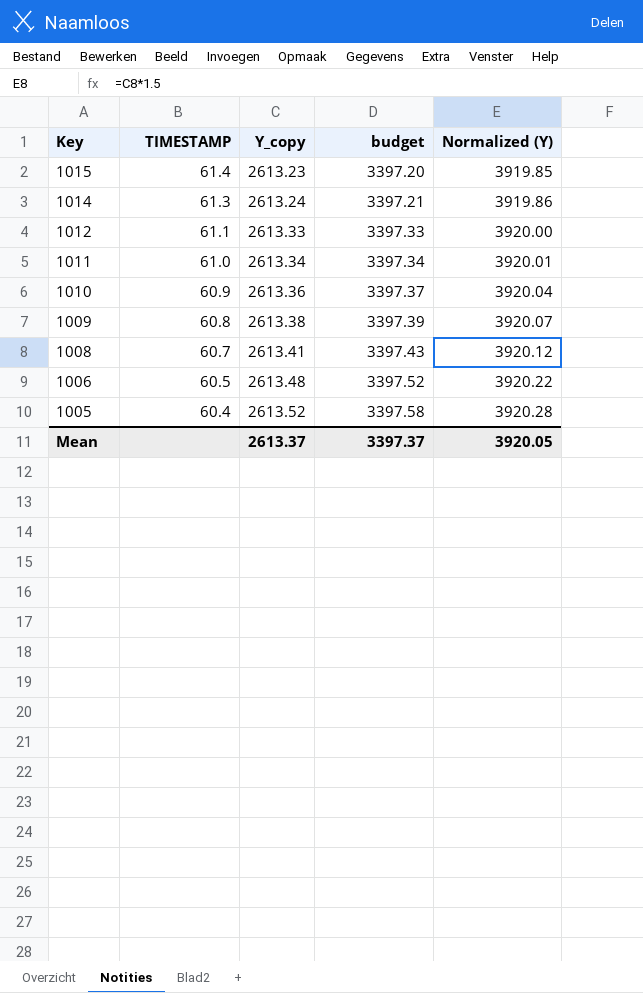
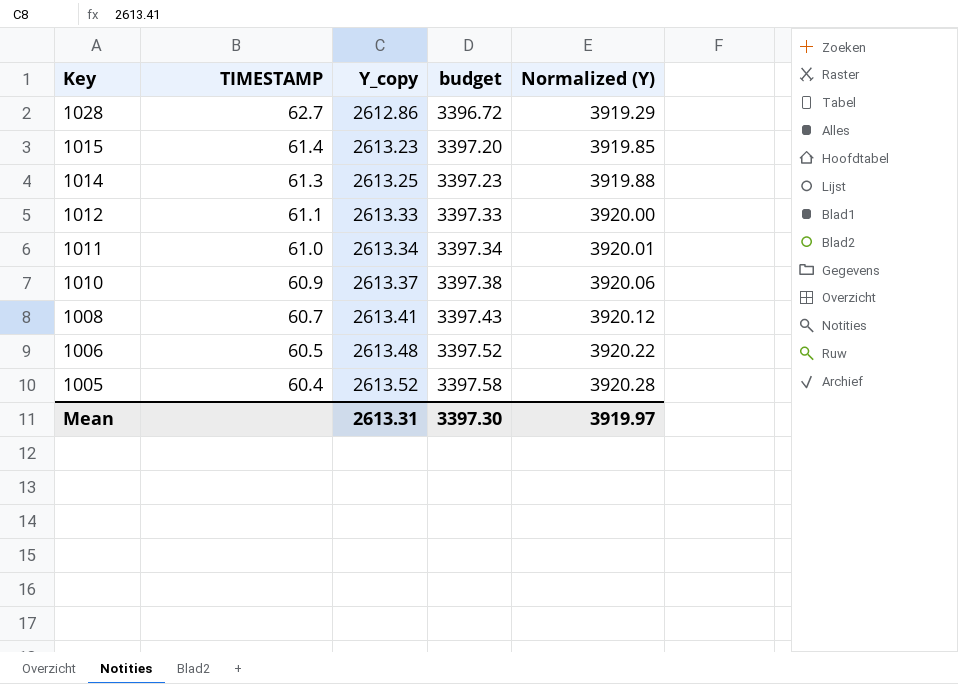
row 1009: 60.8 | 2613.38 | 3397.39 | 3920.07 -> none
row 1028: none -> 62.7 | 2612.86 | 3396.72 | 3919.29
1014 | Y_copy: 2613.24 -> 2613.25
1014 | budget: 3397.21 -> 3397.23
1014 | Normalized (Y): 3919.86 -> 3919.88
1010 | Y_copy: 2613.36 -> 2613.37
1010 | budget: 3397.37 -> 3397.38
1010 | Normalized (Y): 3920.04 -> 3920.06
Mean | Y_copy: 2613.37 -> 2613.31
Mean | budget: 3397.37 -> 3397.30
Mean | Normalized (Y): 3920.05 -> 3919.97

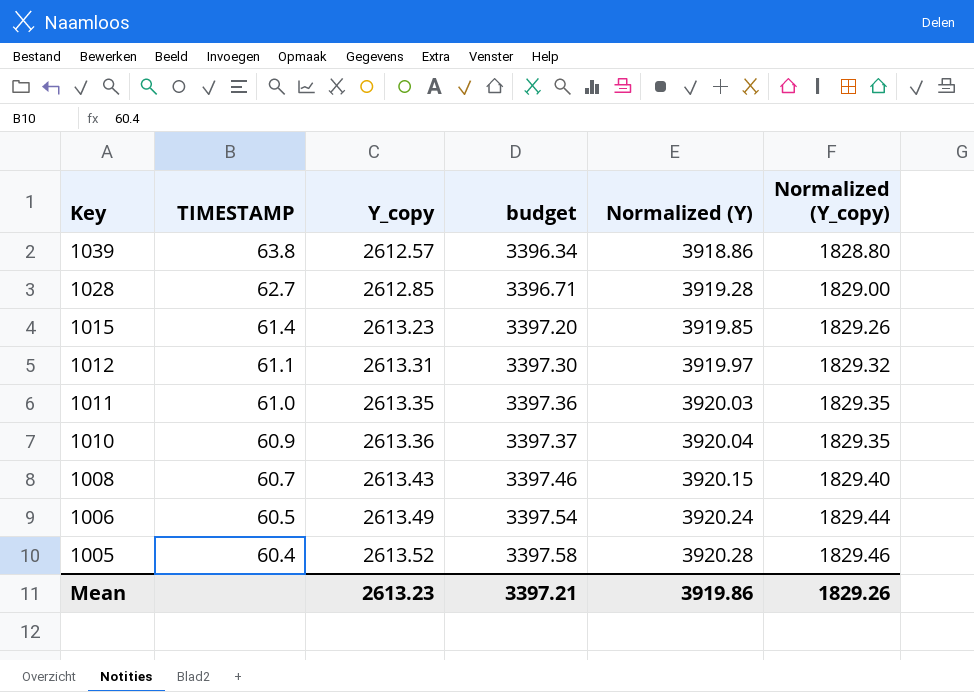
column Normalized (Y_copy) | formula: none -> [Y_copy] * 0.7
row 1014: 61.3 | 2613.25 | 3397.23 | 3919.88 -> none
row 1039: none -> 63.8 | 2612.57 | 3396.34 | 3918.86 | 1828.80
1028 | Y_copy: 2612.86 -> 2612.85
1028 | budget: 3396.72 -> 3396.71
1028 | Normalized (Y): 3919.29 -> 3919.28
1012 | Y_copy: 2613.33 -> 2613.31
1012 | budget: 3397.33 -> 3397.30
1012 | Normalized (Y): 3920.00 -> 3919.97
1011 | Y_copy: 2613.34 -> 2613.35
1011 | budget: 3397.34 -> 3397.36
1011 | Normalized (Y): 3920.01 -> 3920.03
1010 | Y_copy: 2613.37 -> 2613.36
1010 | budget: 3397.38 -> 3397.37
1010 | Normalized (Y): 3920.06 -> 3920.04
1008 | Y_copy: 2613.41 -> 2613.43
1008 | budget: 3397.43 -> 3397.46
1008 | Normalized (Y): 3920.12 -> 3920.15
1006 | Y_copy: 2613.48 -> 2613.49
1006 | budget: 3397.52 -> 3397.54
1006 | Normalized (Y): 3920.22 -> 3920.24
Mean | Y_copy: 2613.31 -> 2613.23
Mean | budget: 3397.30 -> 3397.21
Mean | Normalized (Y): 3919.97 -> 3919.86

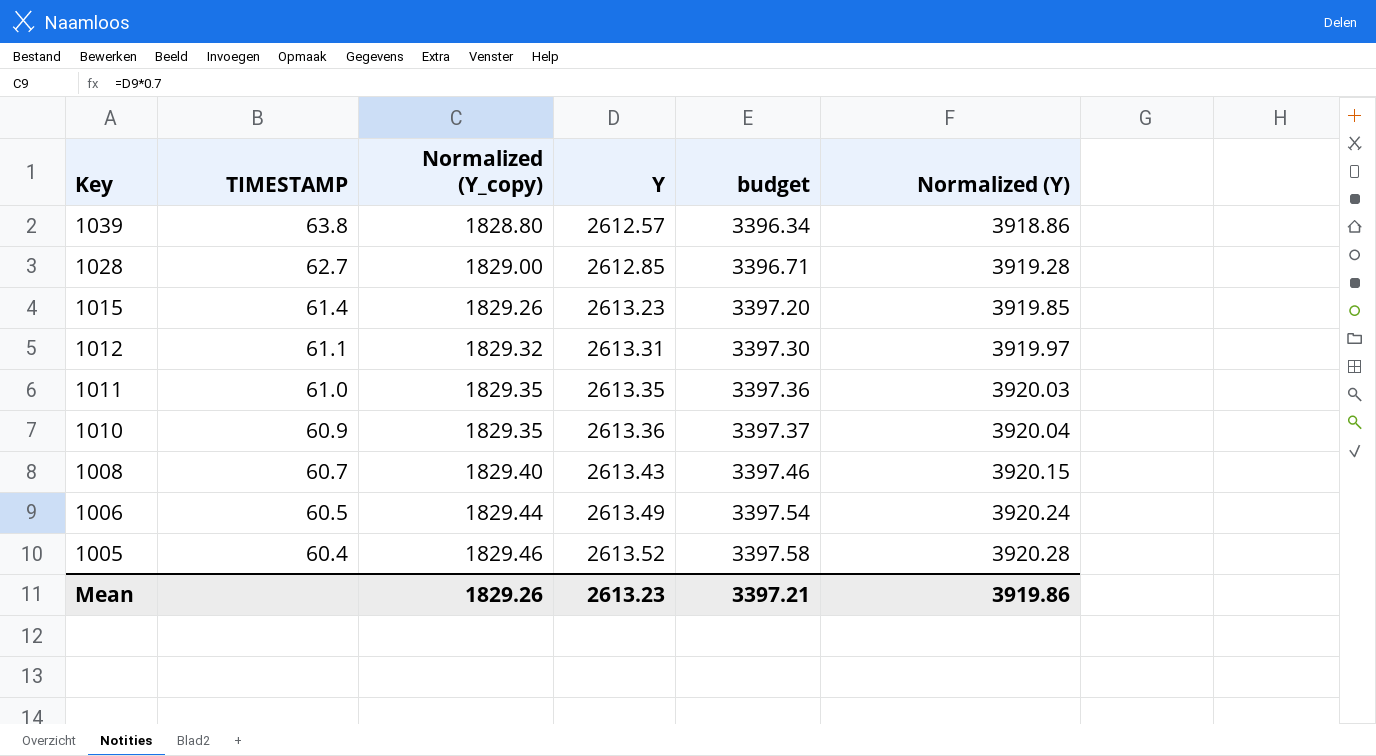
column Normalized (Y_copy) | position: 6 -> 3
column name: Y_copy -> Y

